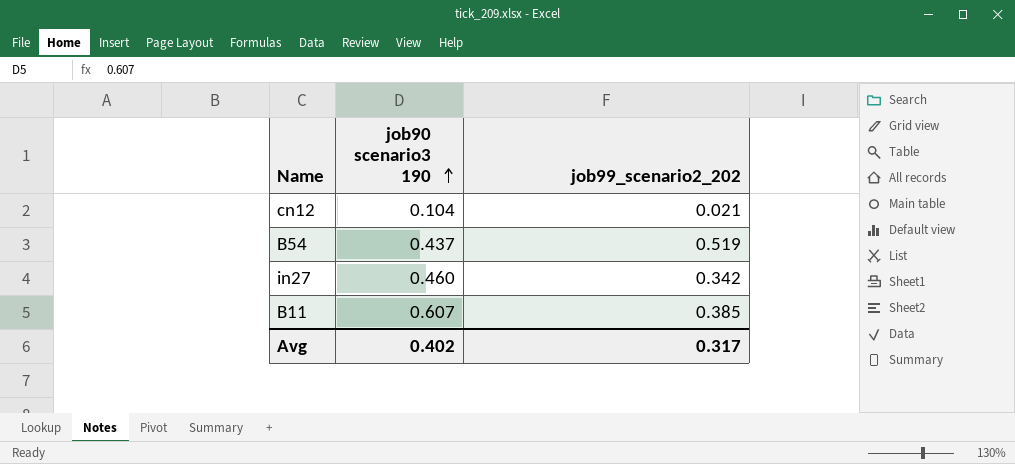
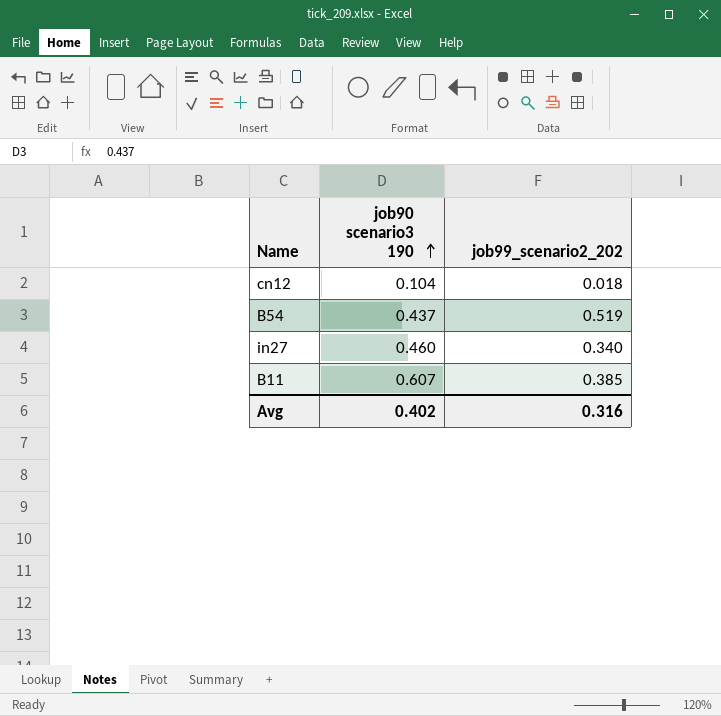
cn12 | job99_scenario2_202: 0.021 -> 0.018
in27 | job99_scenario2_202: 0.342 -> 0.340
Avg | job99_scenario2_202: 0.317 -> 0.316

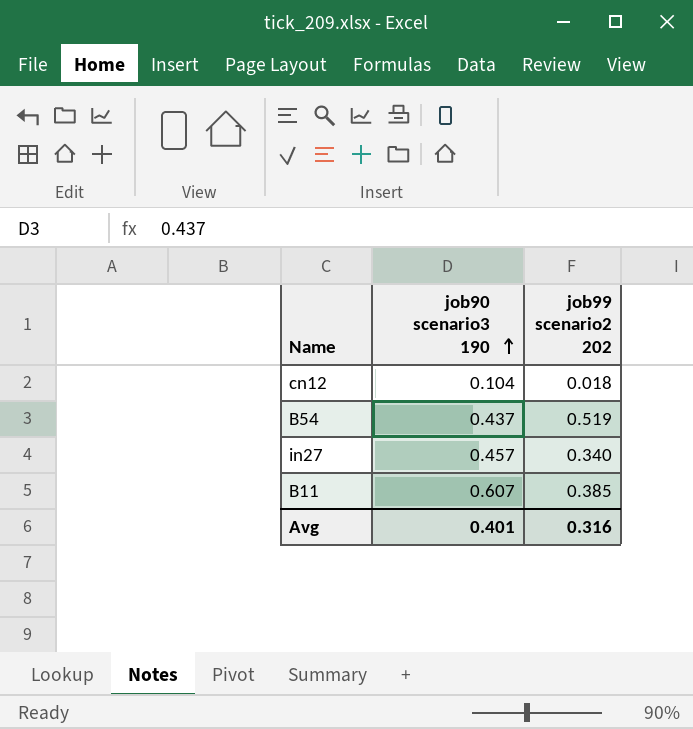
column name: job99_scenario2_202 -> job99 scenario2 202
in27 | job90 scenario3 190: 0.460 -> 0.457
Avg | job90 scenario3 190: 0.402 -> 0.401

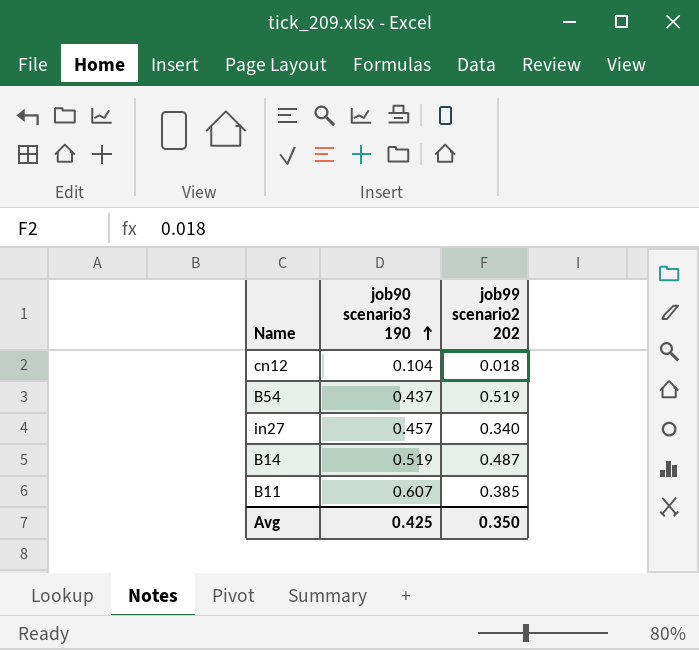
row B14: none -> 0.519 | 0.487
Avg | job90 scenario3 190: 0.401 -> 0.425
Avg | job99 scenario2 202: 0.316 -> 0.350

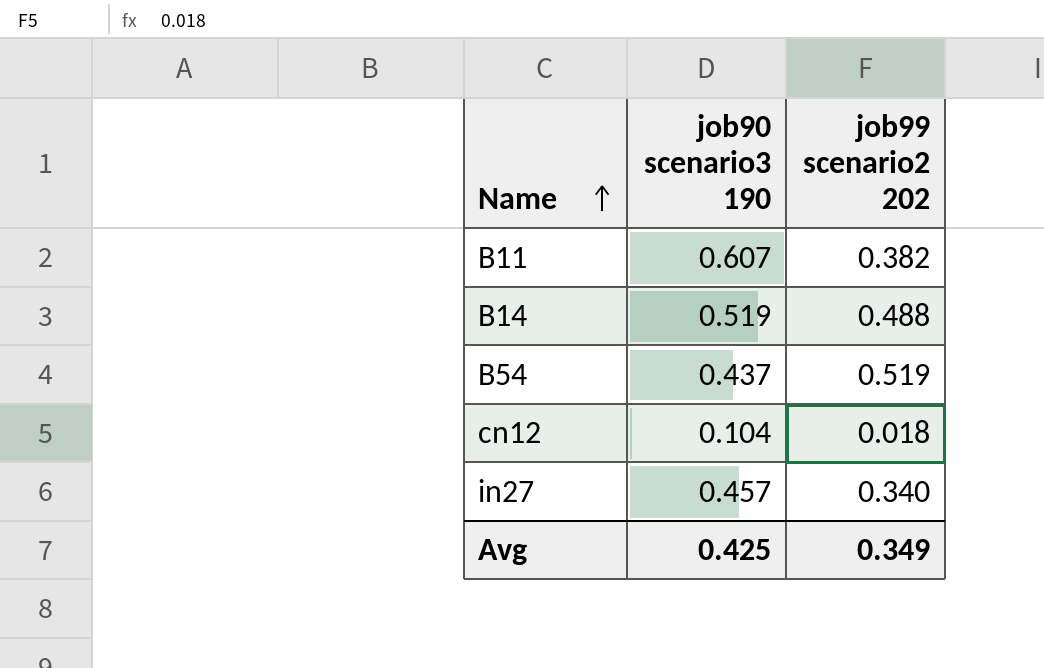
row order: job90 scenario3 190 ascending -> Name ascending
B11 | job99 scenario2 202: 0.385 -> 0.382
B14 | job99 scenario2 202: 0.487 -> 0.488
Avg | job99 scenario2 202: 0.350 -> 0.349

